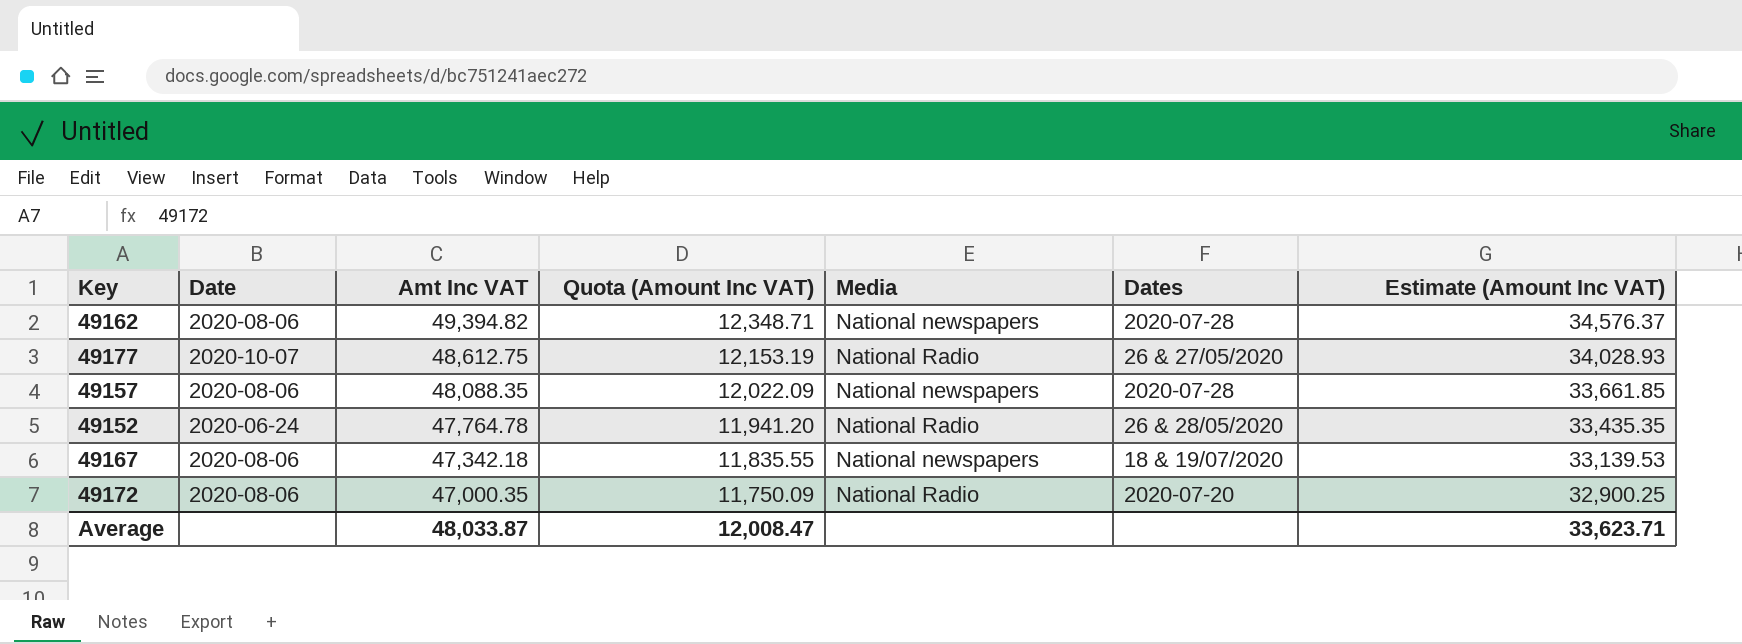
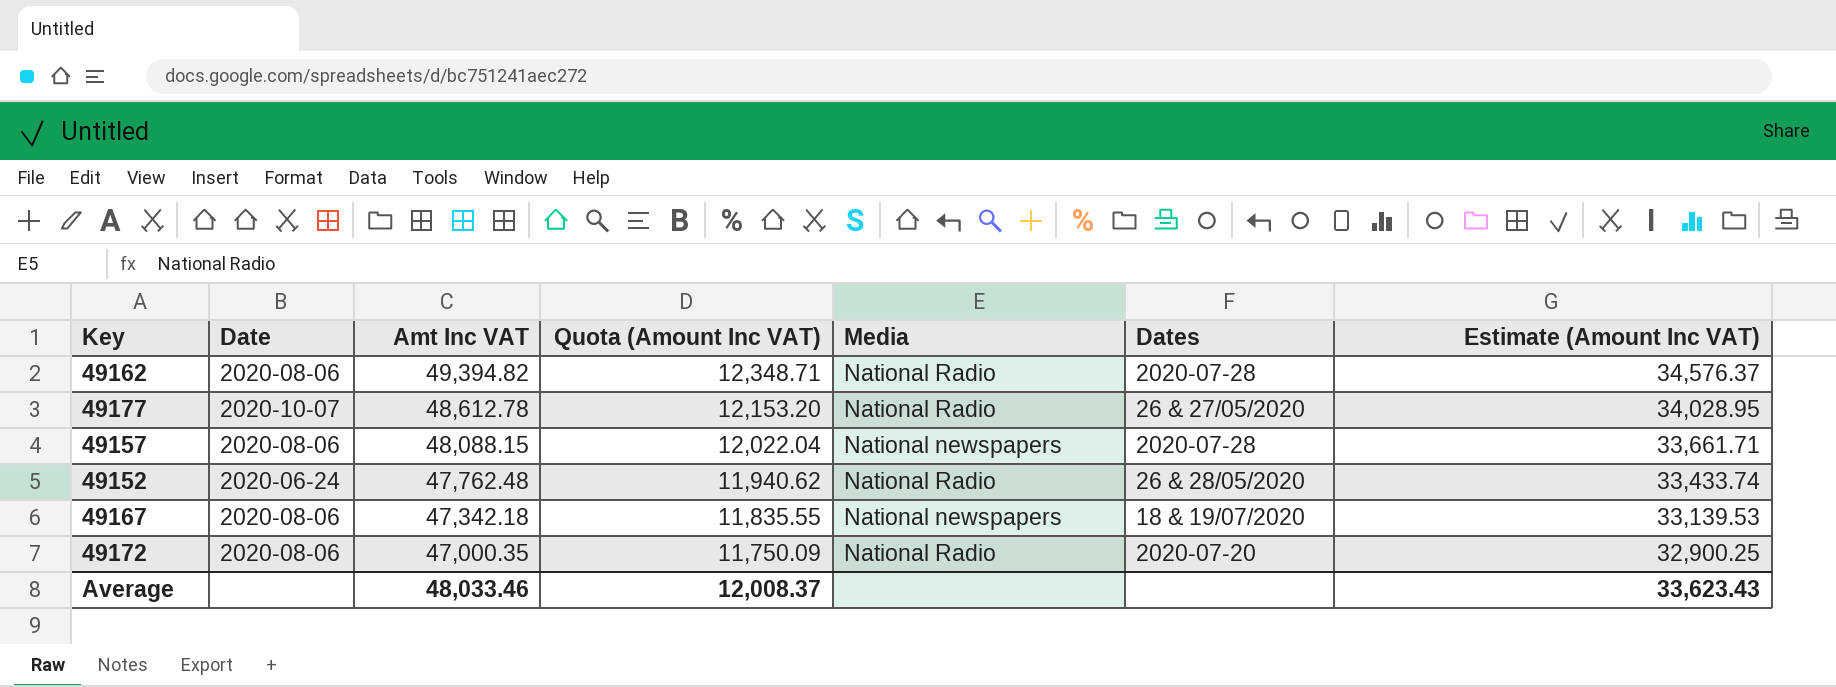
49162 | Media: National newspapers -> National Radio
49177 | Amt Inc VAT: 48,612.75 -> 48,612.78
49177 | Quota (Amount Inc VAT): 12,153.19 -> 12,153.20
49177 | Estimate (Amount Inc VAT): 34,028.93 -> 34,028.95
49157 | Amt Inc VAT: 48,088.35 -> 48,088.15
49157 | Quota (Amount Inc VAT): 12,022.09 -> 12,022.04
49157 | Estimate (Amount Inc VAT): 33,661.85 -> 33,661.71
49152 | Amt Inc VAT: 47,764.78 -> 47,762.48
49152 | Quota (Amount Inc VAT): 11,941.20 -> 11,940.62
49152 | Estimate (Amount Inc VAT): 33,435.35 -> 33,433.74
Average | Amt Inc VAT: 48,033.87 -> 48,033.46
Average | Quota (Amount Inc VAT): 12,008.47 -> 12,008.37
Average | Estimate (Amount Inc VAT): 33,623.71 -> 33,623.43

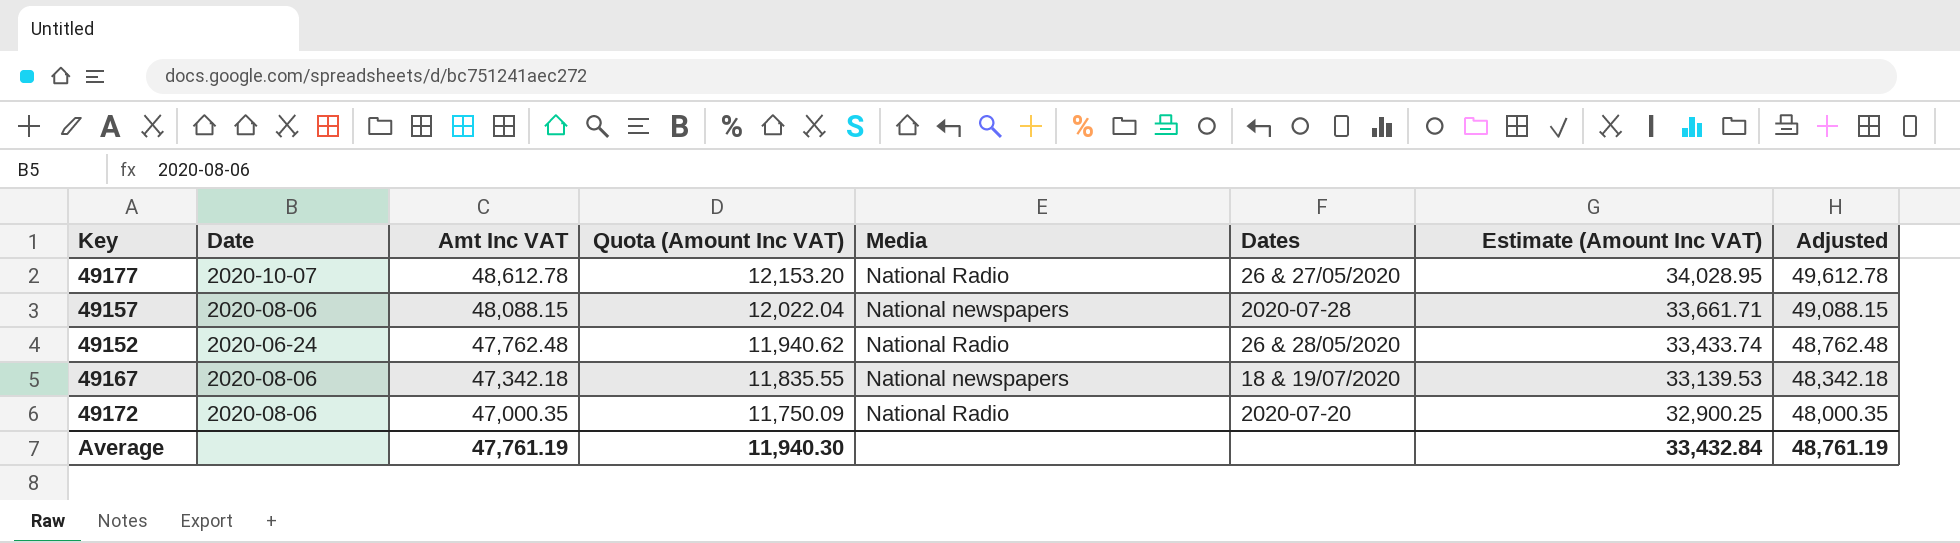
column Adjusted | formula: none -> [Amt Inc VAT] + 1000
row 49162: 2020-08-06 | 49,394.82 | 12,348.71 | National Radio | 2020-07-28 | 34,576.37 -> none
Average | Amt Inc VAT: 48,033.46 -> 47,761.19
Average | Quota (Amount Inc VAT): 12,008.37 -> 11,940.30
Average | Estimate (Amount Inc VAT): 33,623.43 -> 33,432.84

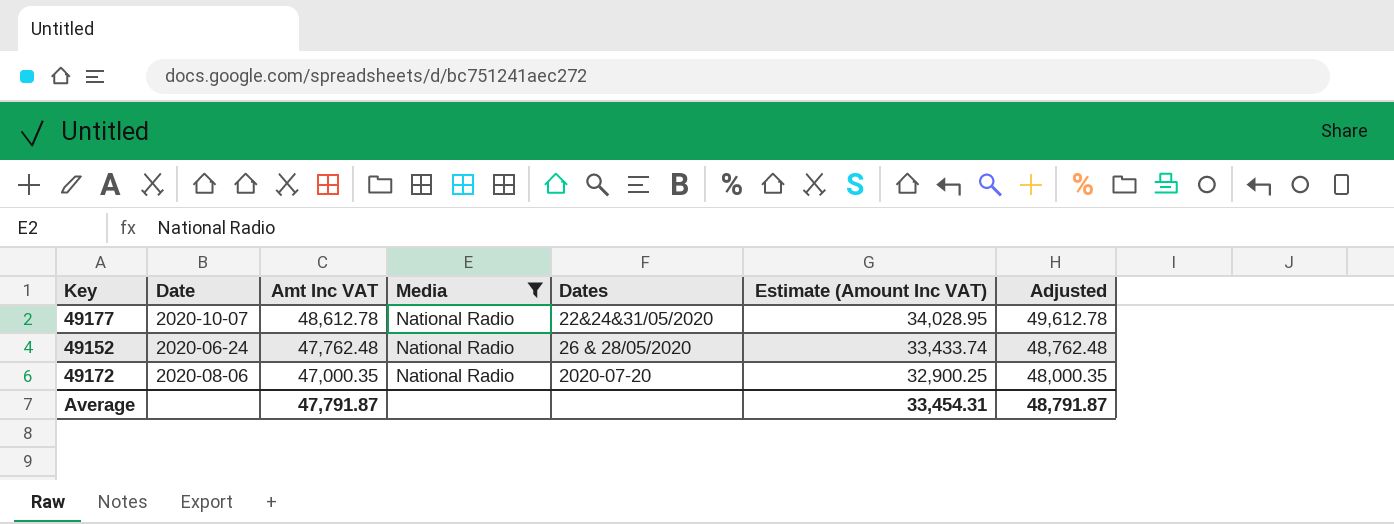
filter: none -> Media = National Radio
column Quota (Amount Inc VAT) | formula: [Amt Inc VAT] * 0.25 -> none
49177 | Dates: 26 & 27/05/2020 -> 22&24&31/05/2020
Average | Amt Inc VAT: 47,761.19 -> 47,791.87
Average | Estimate (Amount Inc VAT): 33,432.84 -> 33,454.31
Average | Adjusted: 48,761.19 -> 48,791.87

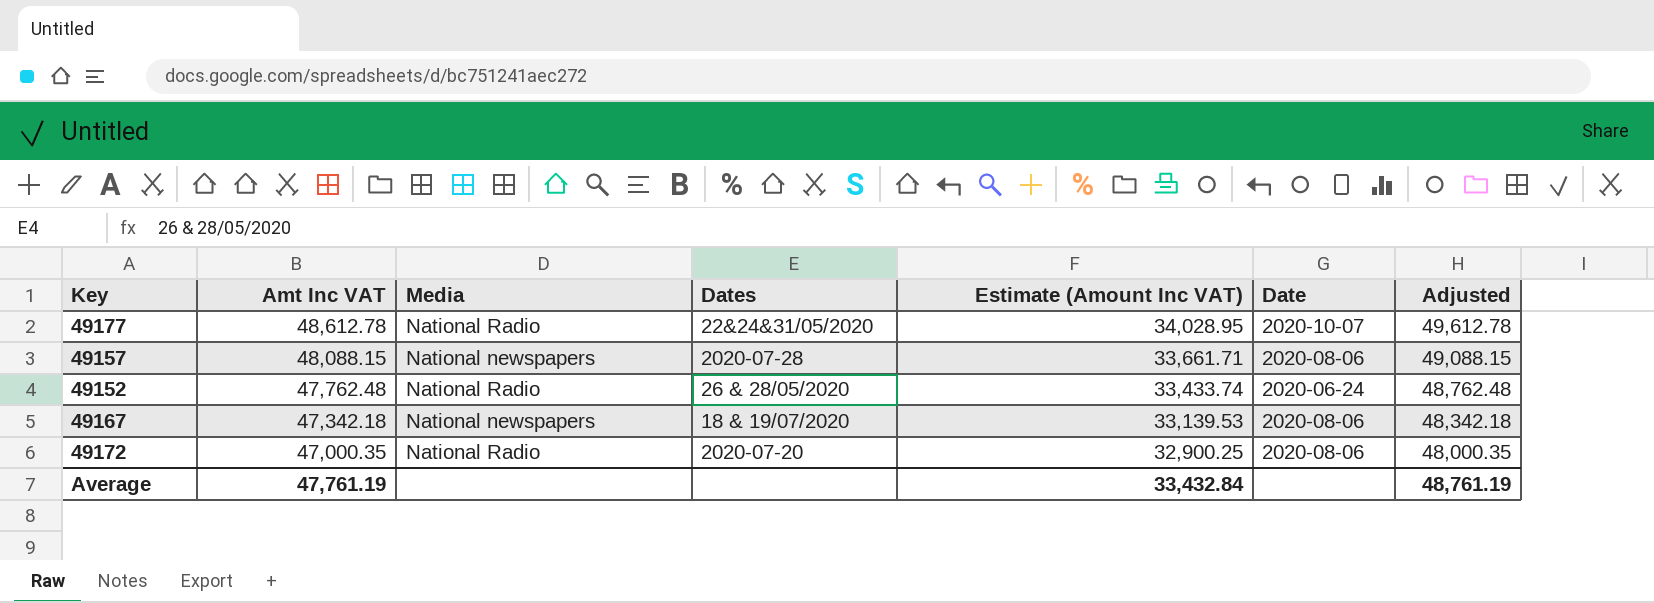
filter: Media = National Radio -> none
column Date | position: 2 -> 6
Average | Amt Inc VAT: 47,791.87 -> 47,761.19
Average | Estimate (Amount Inc VAT): 33,454.31 -> 33,432.84
Average | Adjusted: 48,791.87 -> 48,761.19

